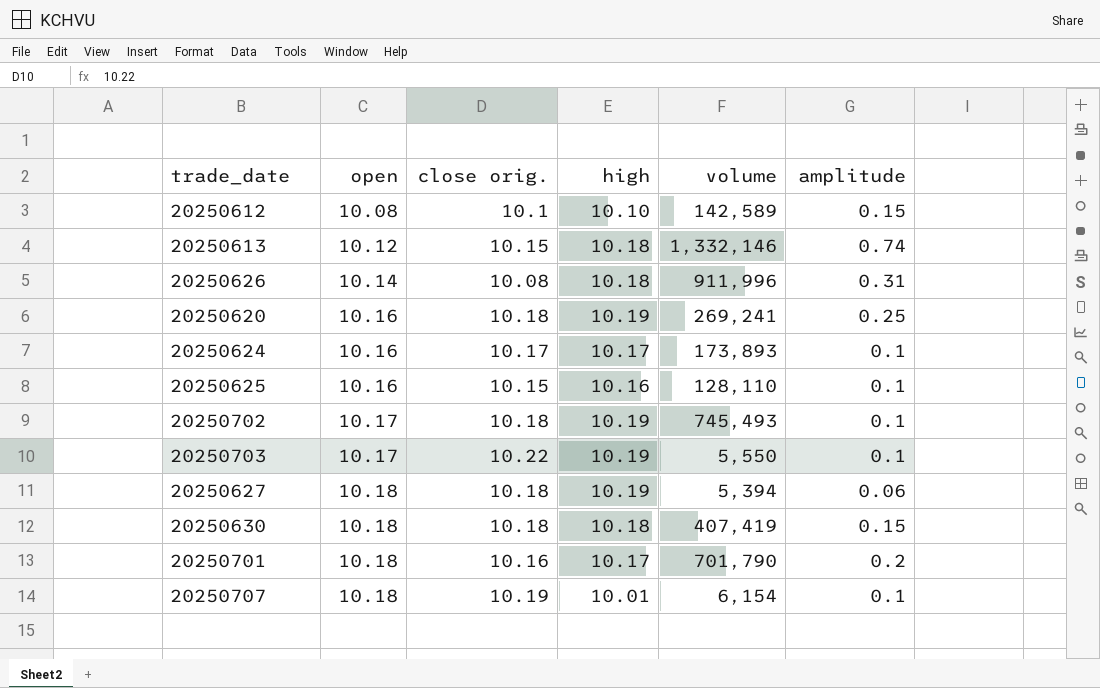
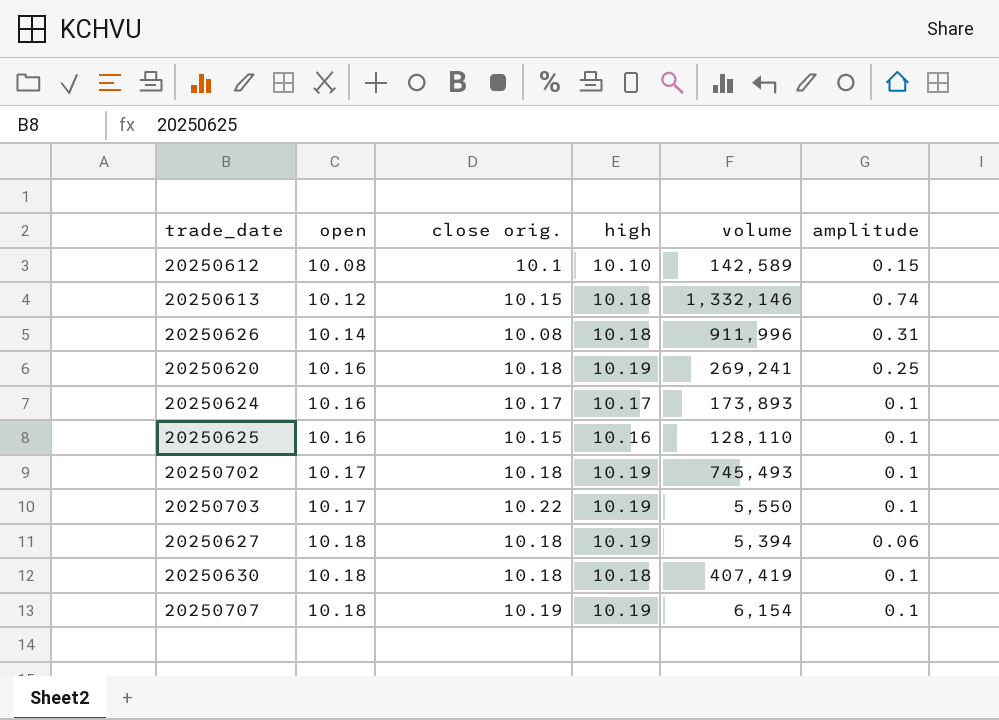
row 20250701: 10.18 | 10.16 | 10.17 | 701,790 | 0.2 -> none
20250630 | amplitude: 0.15 -> 0.1
20250707 | high: 10.01 -> 10.19

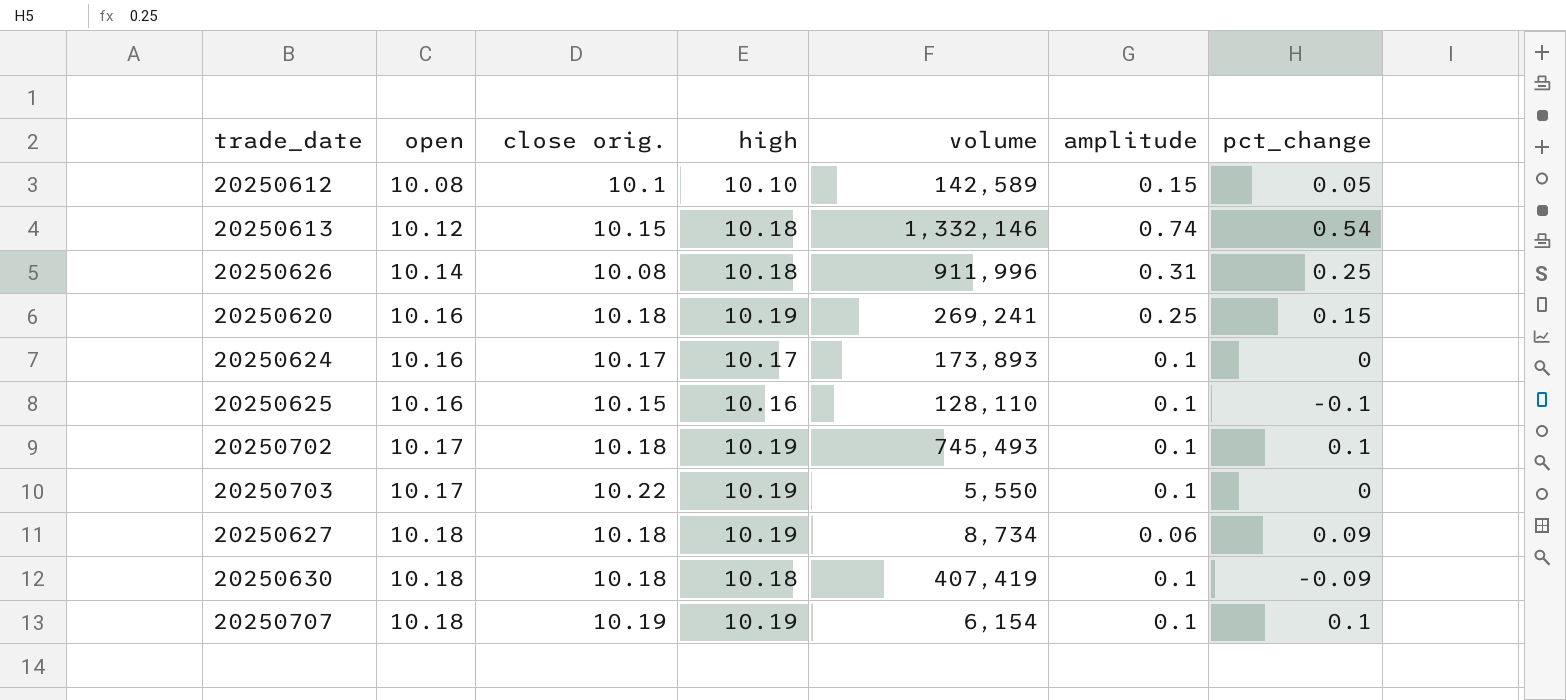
column pct_change | position: none -> 7
20250627 | volume: 5,394 -> 8,734

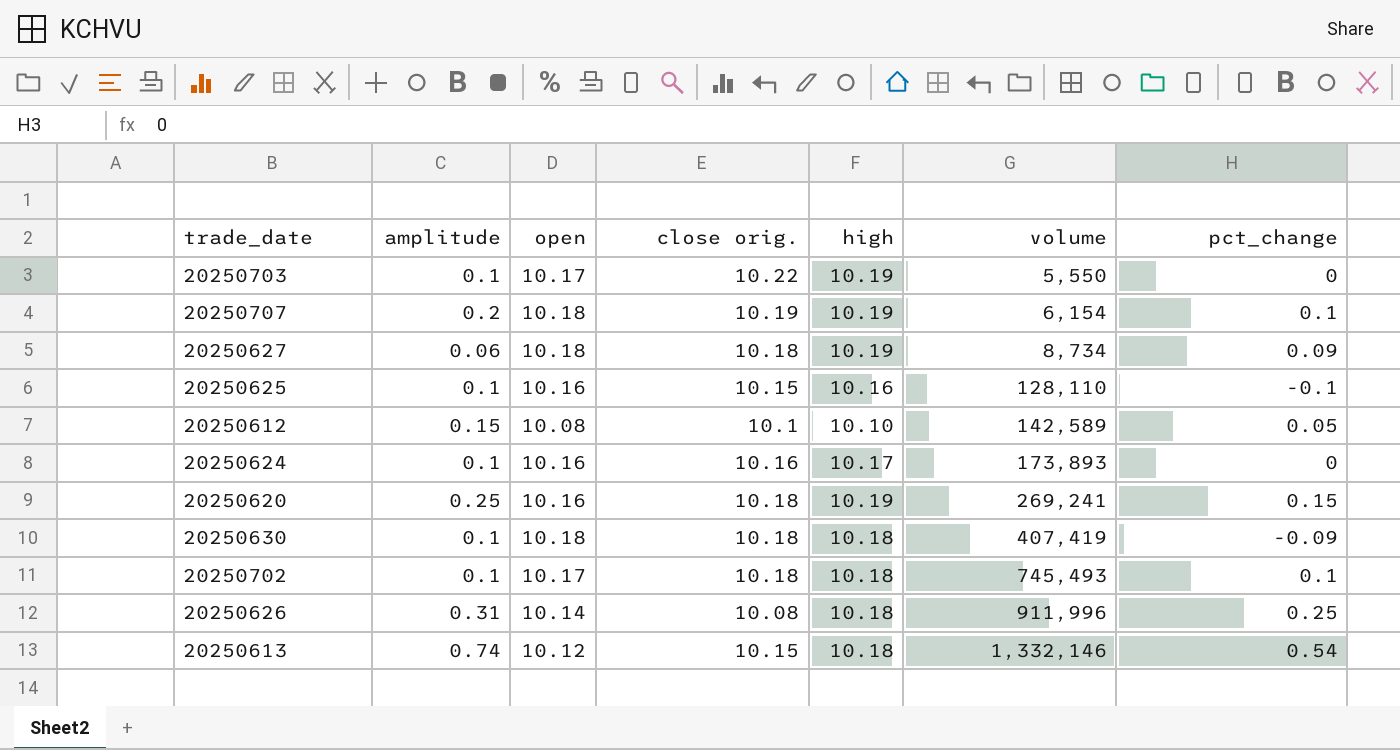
row order: open ascending -> volume ascending
column amplitude | position: 6 -> 2
20250707 | amplitude: 0.1 -> 0.2
20250624 | close orig.: 10.17 -> 10.16
20250702 | high: 10.19 -> 10.18

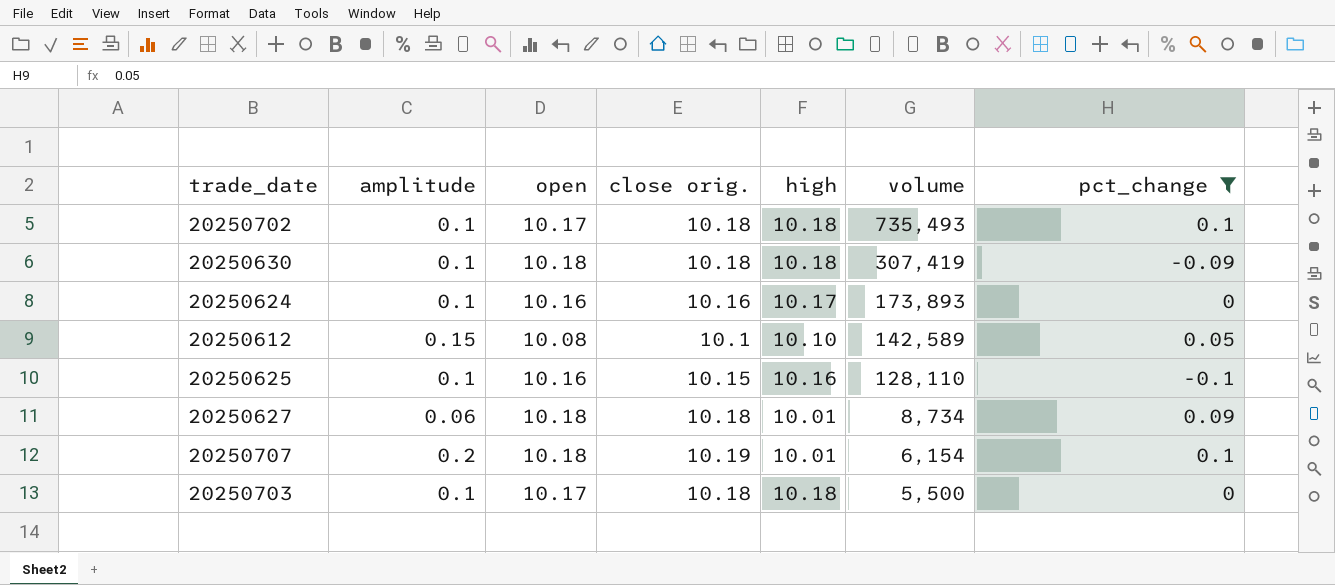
filter: none -> pct_change <= 0.1
row order: volume ascending -> volume descending
20250702 | volume: 745,493 -> 735,493
20250630 | volume: 407,419 -> 307,419
20250627 | high: 10.19 -> 10.01
20250707 | high: 10.19 -> 10.01
20250703 | close orig.: 10.22 -> 10.18
20250703 | high: 10.19 -> 10.18
20250703 | volume: 5,550 -> 5,500

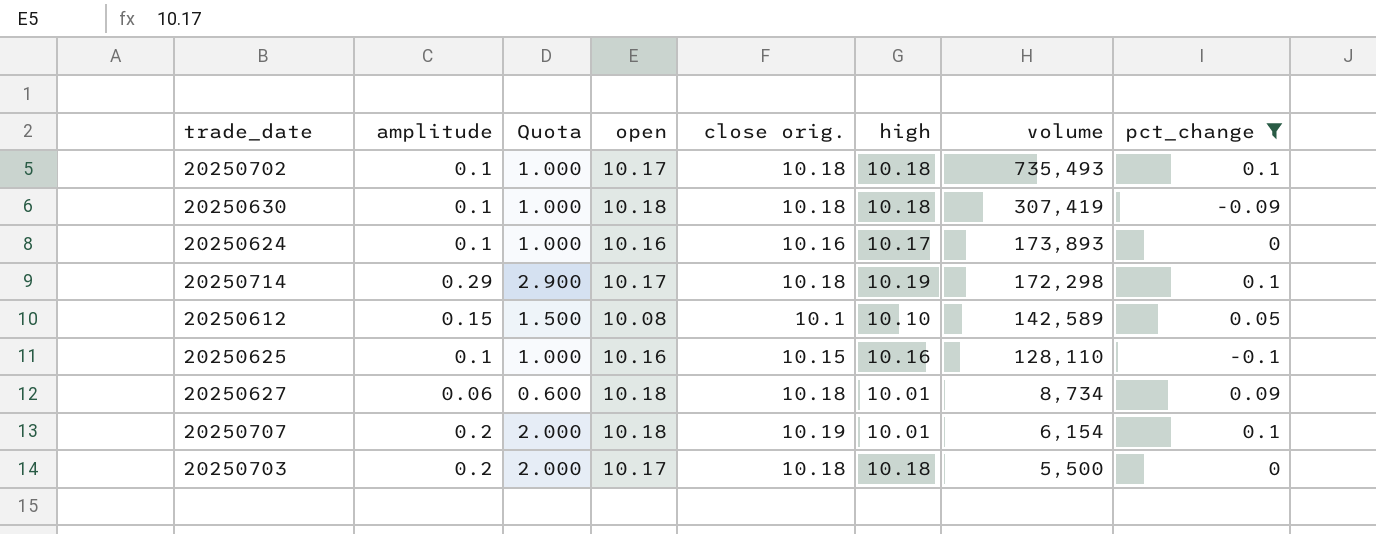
column Quota | formula: none -> [amplitude] * 10
row 20250714: none -> 0.29 | 2.900 | 10.17 | 10.18 | 10.19 | 172,298 | 0.1
20250703 | amplitude: 0.1 -> 0.2

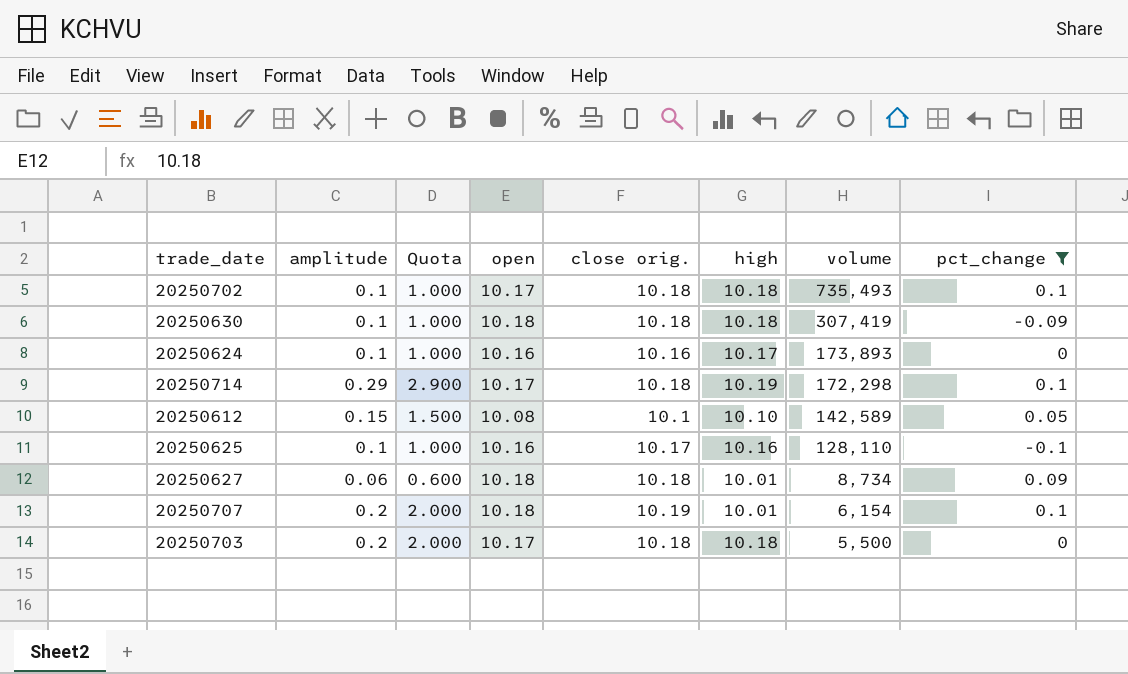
20250625 | close orig.: 10.15 -> 10.17

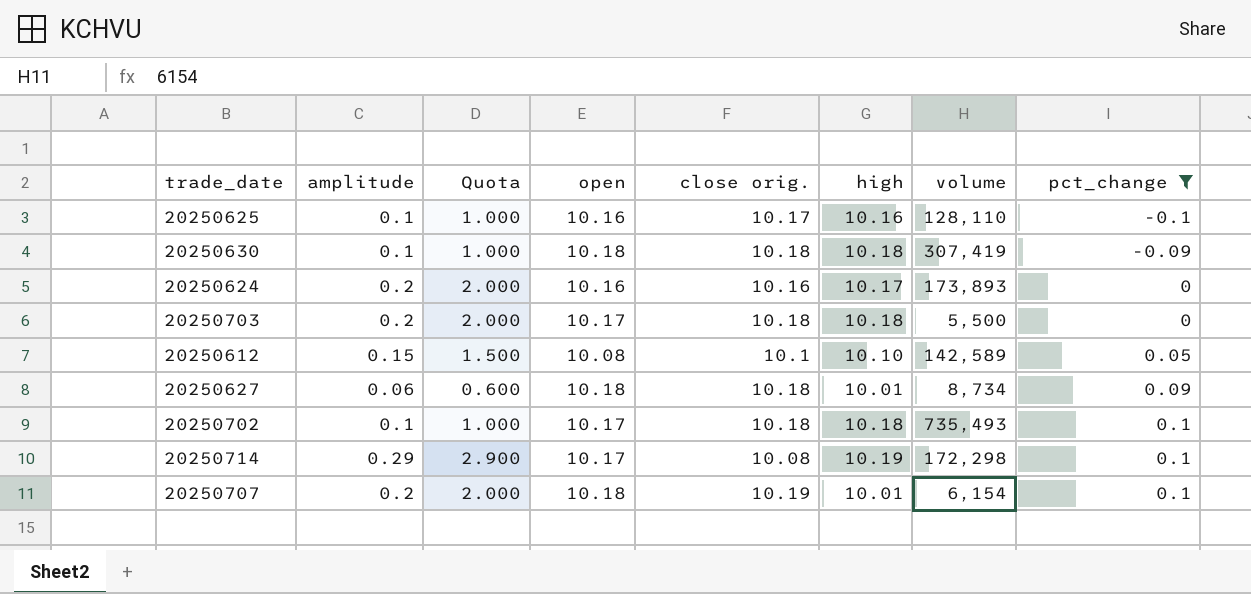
row order: volume descending -> pct_change ascending
20250624 | amplitude: 0.1 -> 0.2
20250624 | Quota: 1.000 -> 2.000
20250714 | close orig.: 10.18 -> 10.08

